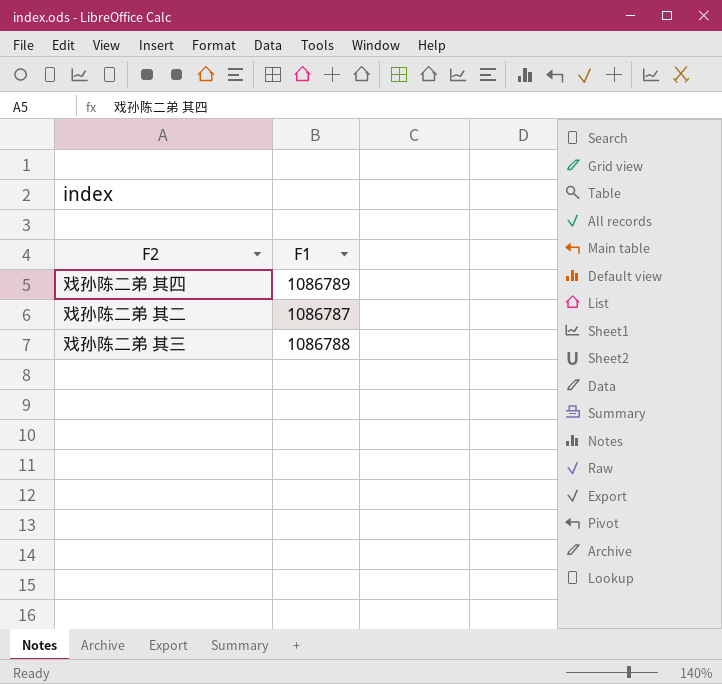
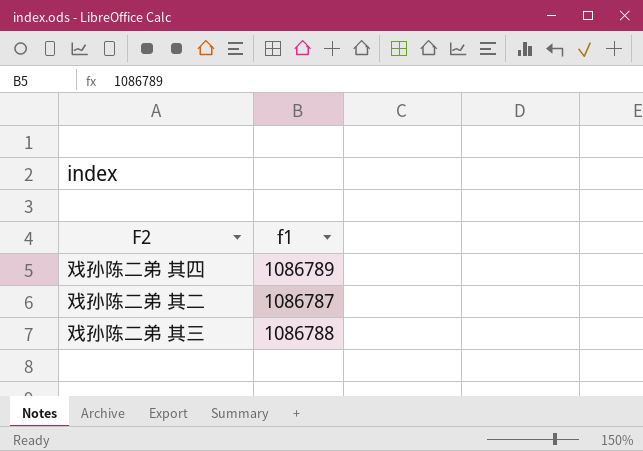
column name: F1 -> f1

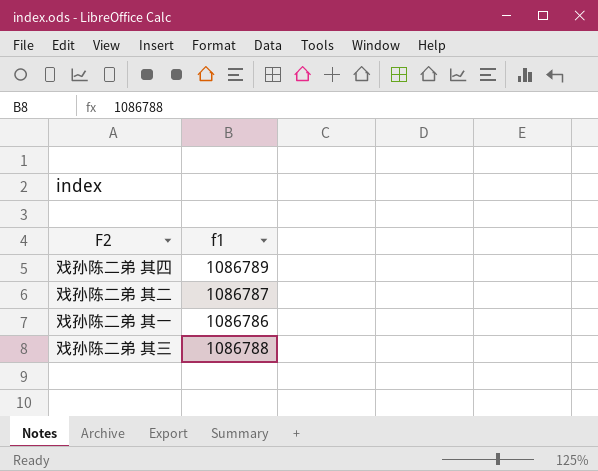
row 戏孙陈二弟 其一: none -> 1086786

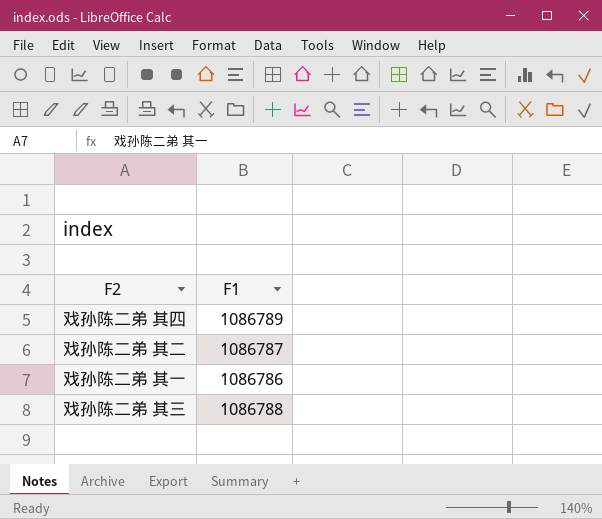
column name: f1 -> F1

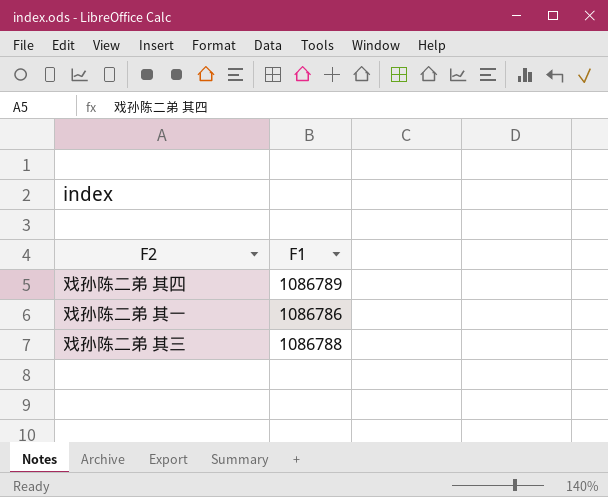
row 戏孙陈二弟 其二: 1086787 -> none

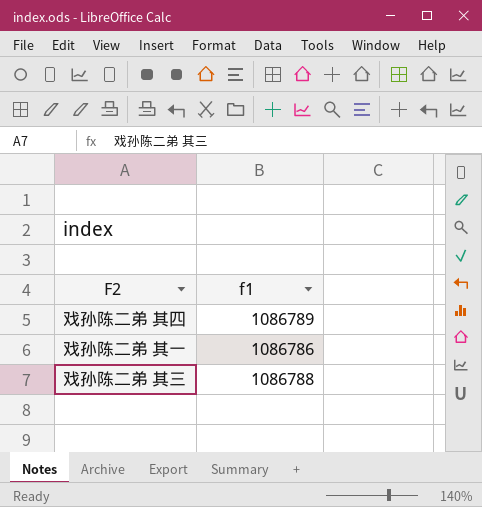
column name: F1 -> f1

